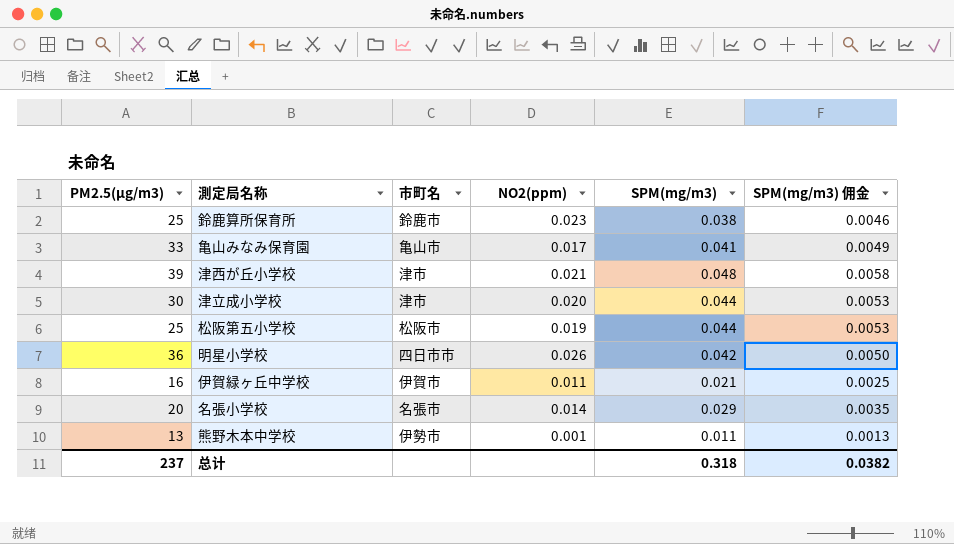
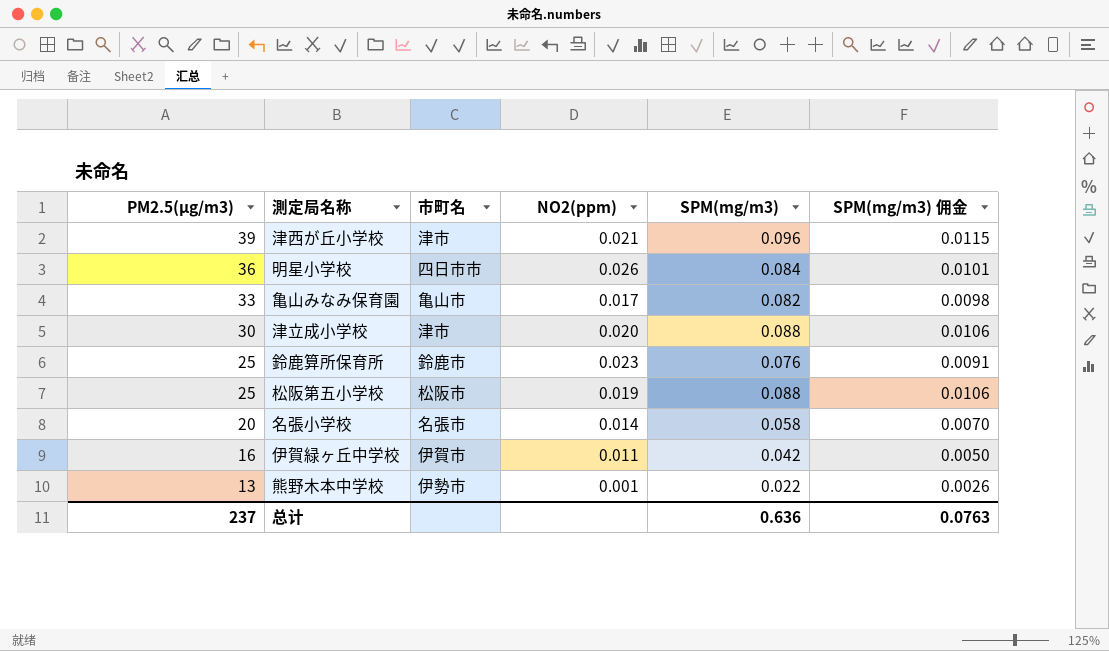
row order: none -> PM2.5(μg/m3) descending
津西が丘小学校 | SPM(mg/m3): 0.048 -> 0.096
津西が丘小学校 | SPM(mg/m3) 佣金: 0.0058 -> 0.0115
明星小学校 | SPM(mg/m3): 0.042 -> 0.084
明星小学校 | SPM(mg/m3) 佣金: 0.0050 -> 0.0101
亀山みなみ保育園 | SPM(mg/m3): 0.041 -> 0.082
亀山みなみ保育園 | SPM(mg/m3) 佣金: 0.0049 -> 0.0098
津立成小学校 | SPM(mg/m3): 0.044 -> 0.088
津立成小学校 | SPM(mg/m3) 佣金: 0.0053 -> 0.0106
鈴鹿算所保育所 | SPM(mg/m3): 0.038 -> 0.076
鈴鹿算所保育所 | SPM(mg/m3) 佣金: 0.0046 -> 0.0091
松阪第五小学校 | SPM(mg/m3): 0.044 -> 0.088
松阪第五小学校 | SPM(mg/m3) 佣金: 0.0053 -> 0.0106
名張小学校 | SPM(mg/m3): 0.029 -> 0.058
名張小学校 | SPM(mg/m3) 佣金: 0.0035 -> 0.0070
伊賀緑ヶ丘中学校 | SPM(mg/m3): 0.021 -> 0.042
伊賀緑ヶ丘中学校 | SPM(mg/m3) 佣金: 0.0025 -> 0.0050
熊野木本中学校 | SPM(mg/m3): 0.011 -> 0.022
熊野木本中学校 | SPM(mg/m3) 佣金: 0.0013 -> 0.0026
总计 | SPM(mg/m3): 0.318 -> 0.636
总计 | SPM(mg/m3) 佣金: 0.0382 -> 0.0763

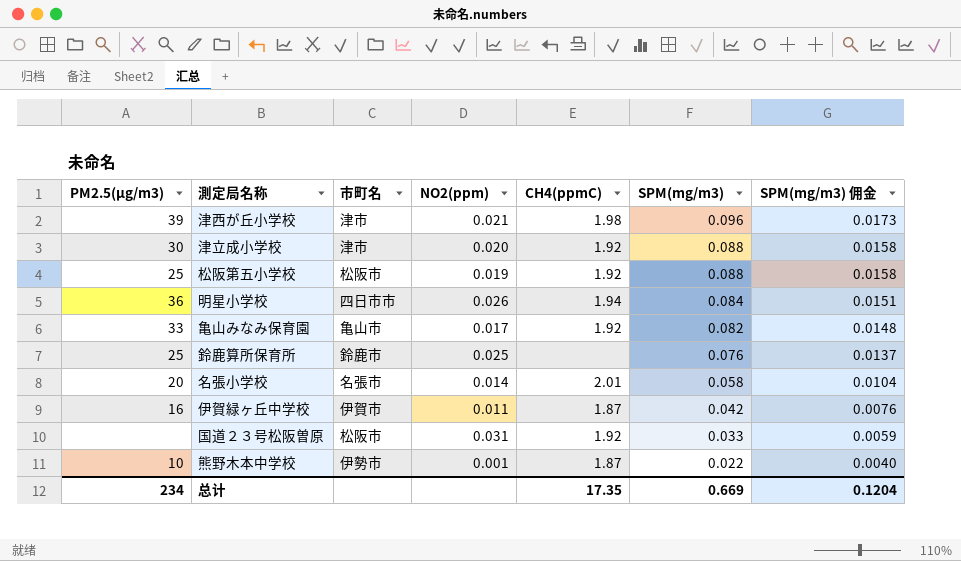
row order: PM2.5(μg/m3) descending -> SPM(mg/m3) descending
column CH4(ppmC) | position: none -> 5
column SPM(mg/m3) 佣金 | formula: [SPM(mg/m3)] * 0.12 -> [SPM(mg/m3)] * 0.18
鈴鹿算所保育所 | NO2(ppm): 0.023 -> 0.025
row 国道２３号松阪曽原: none -> none | 松阪市 | 0.031 | 1.92 | 0.033 | 0.0059
熊野木本中学校 | PM2.5(μg/m3): 13 -> 10
总计 | PM2.5(μg/m3): 237 -> 234
总计 | SPM(mg/m3): 0.636 -> 0.669
总计 | SPM(mg/m3) 佣金: 0.0763 -> 0.1204

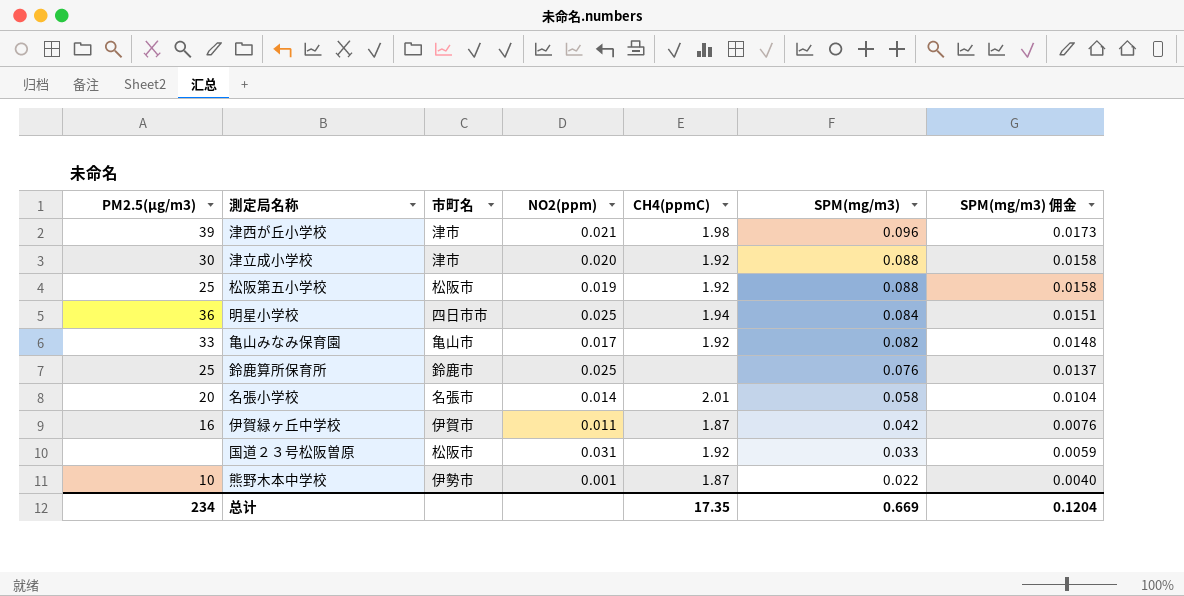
明星小学校 | NO2(ppm): 0.026 -> 0.025

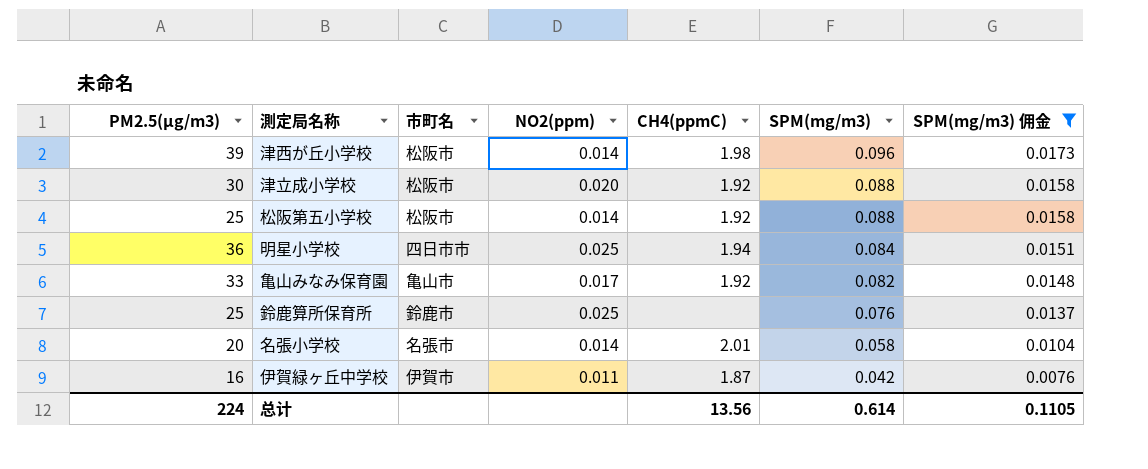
filter: none -> SPM(mg/m3) 佣金 >= 0.0076
津西が丘小学校 | 市町名: 津市 -> 松阪市
津西が丘小学校 | NO2(ppm): 0.021 -> 0.014
津立成小学校 | 市町名: 津市 -> 松阪市
松阪第五小学校 | NO2(ppm): 0.019 -> 0.014
总计 | PM2.5(μg/m3): 234 -> 224
总计 | CH4(ppmC): 17.35 -> 13.56
总计 | SPM(mg/m3): 0.669 -> 0.614
总计 | SPM(mg/m3) 佣金: 0.1204 -> 0.1105

